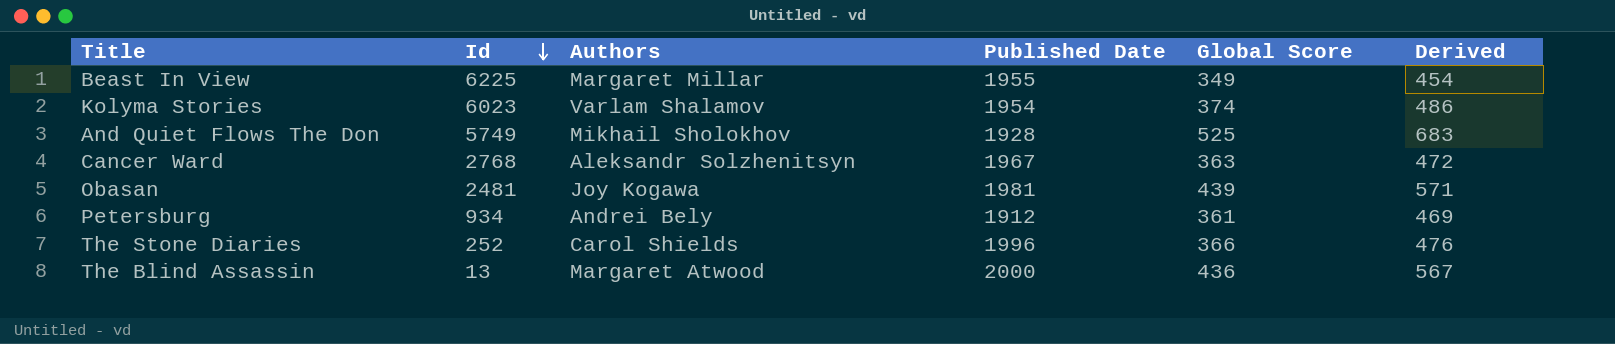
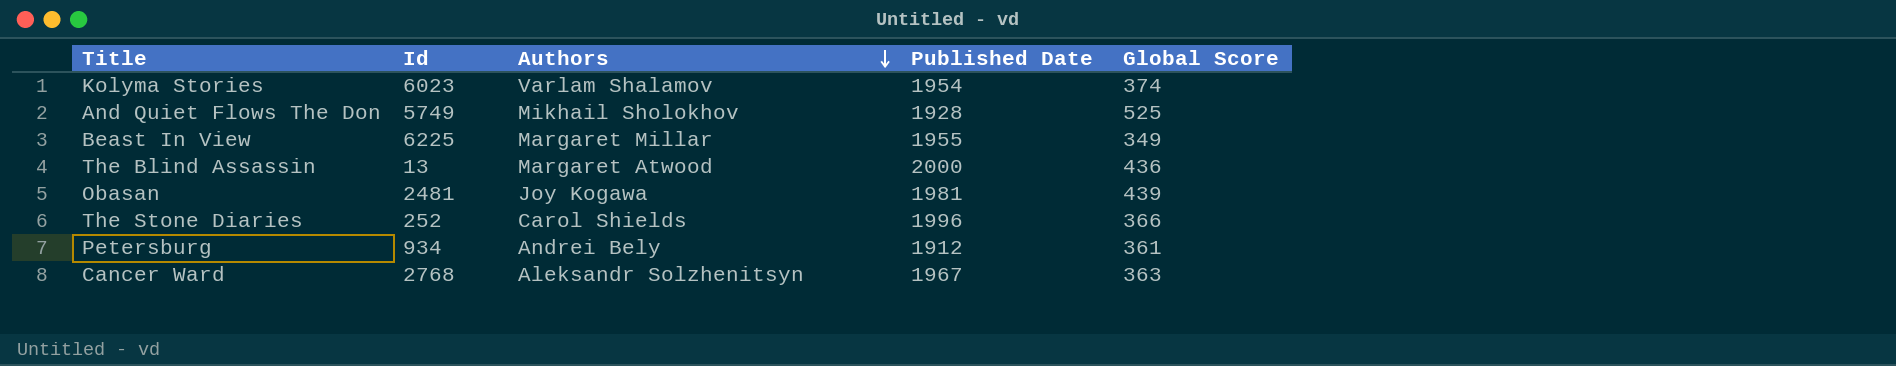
row order: Id descending -> Authors descending
column Derived | formula: [Global Score] * 1.3 -> none

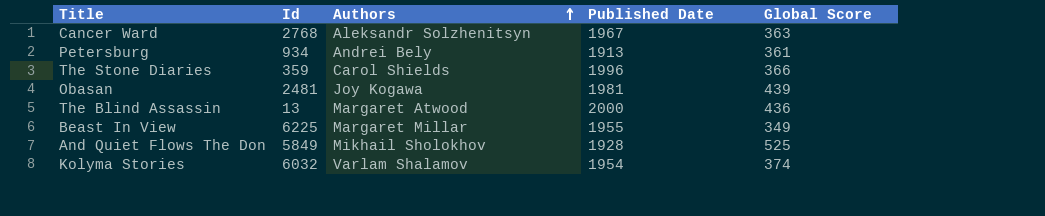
row order: Authors descending -> Authors ascending
Petersburg | Published Date: 1912 -> 1913
The Stone Diaries | Id: 252 -> 359
And Quiet Flows The Don | Id: 5749 -> 5849
Kolyma Stories | Id: 6023 -> 6032

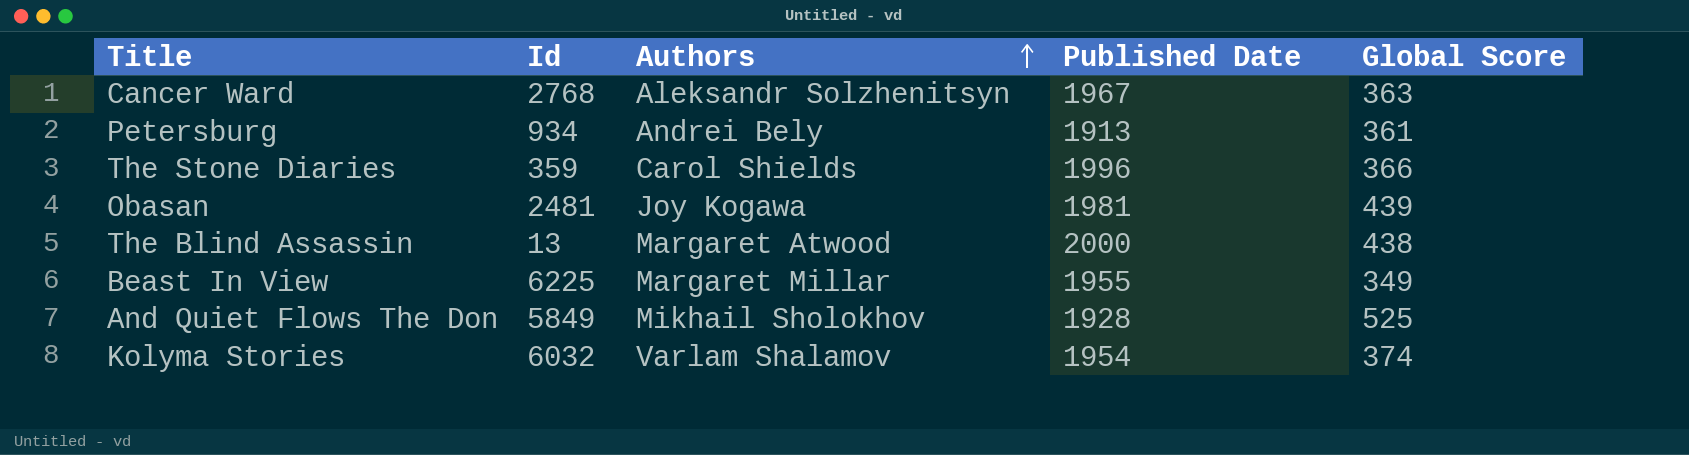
The Blind Assassin | Global Score: 436 -> 438

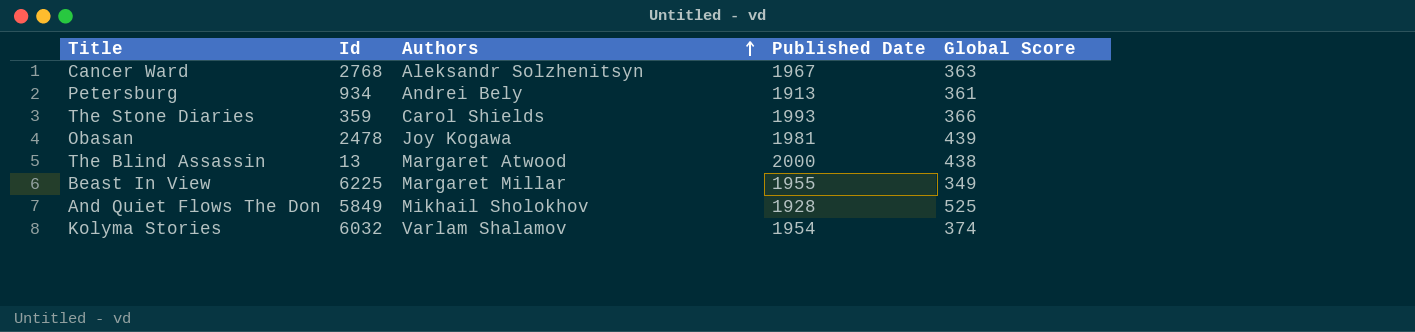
The Stone Diaries | Published Date: 1996 -> 1993
Obasan | Id: 2481 -> 2478

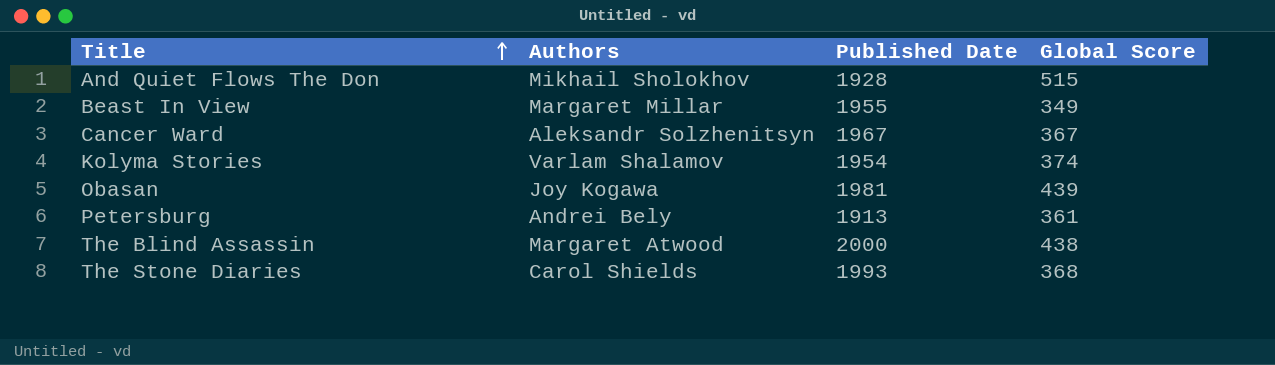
row order: Authors ascending -> Title ascending
column Id | position: 2 -> none
And Quiet Flows The Don | Global Score: 525 -> 515
Cancer Ward | Global Score: 363 -> 367
The Stone Diaries | Global Score: 366 -> 368

